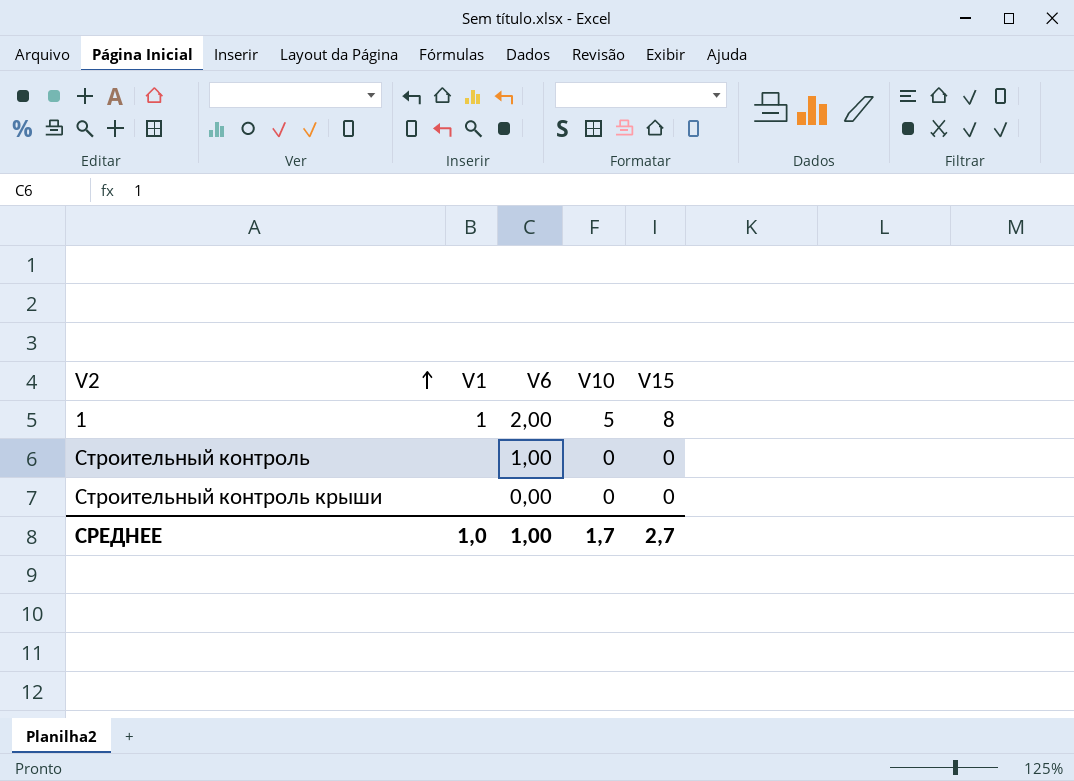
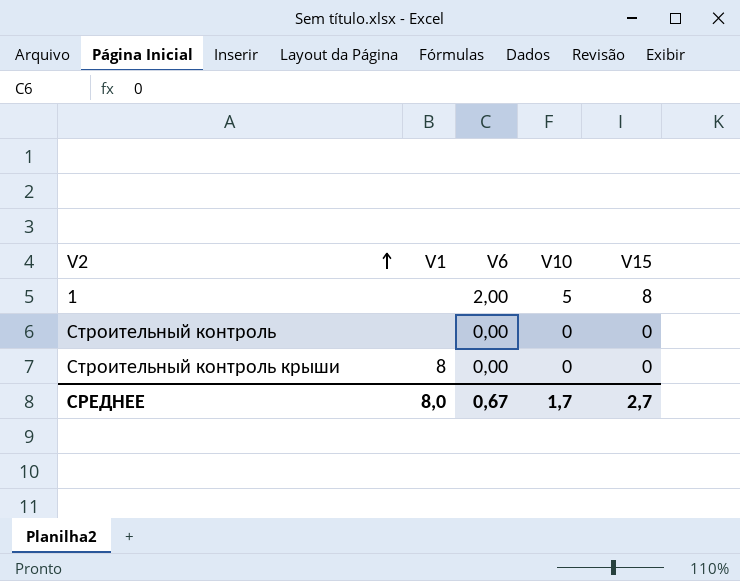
1 | V1: 1 -> none
Строительный контроль | V6: 1,00 -> 0,00
Строительный контроль крыши | V1: none -> 8
СРЕДНЕЕ | V1: 1,0 -> 8,0
СРЕДНЕЕ | V6: 1,00 -> 0,67

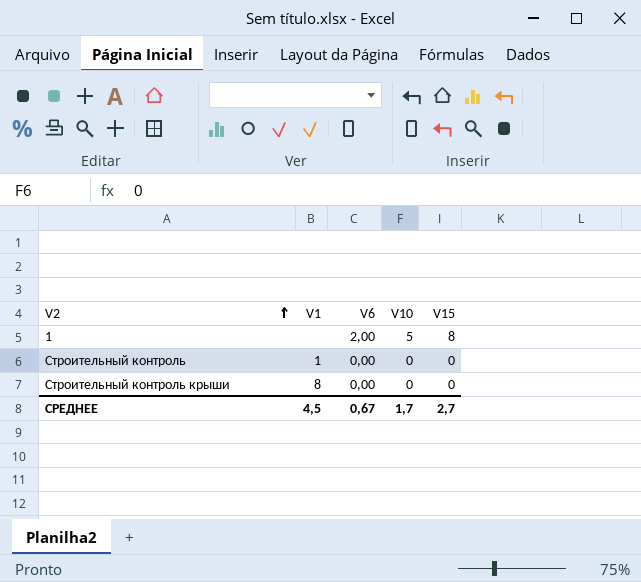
Строительный контроль | V1: none -> 1
СРЕДНЕЕ | V1: 8,0 -> 4,5

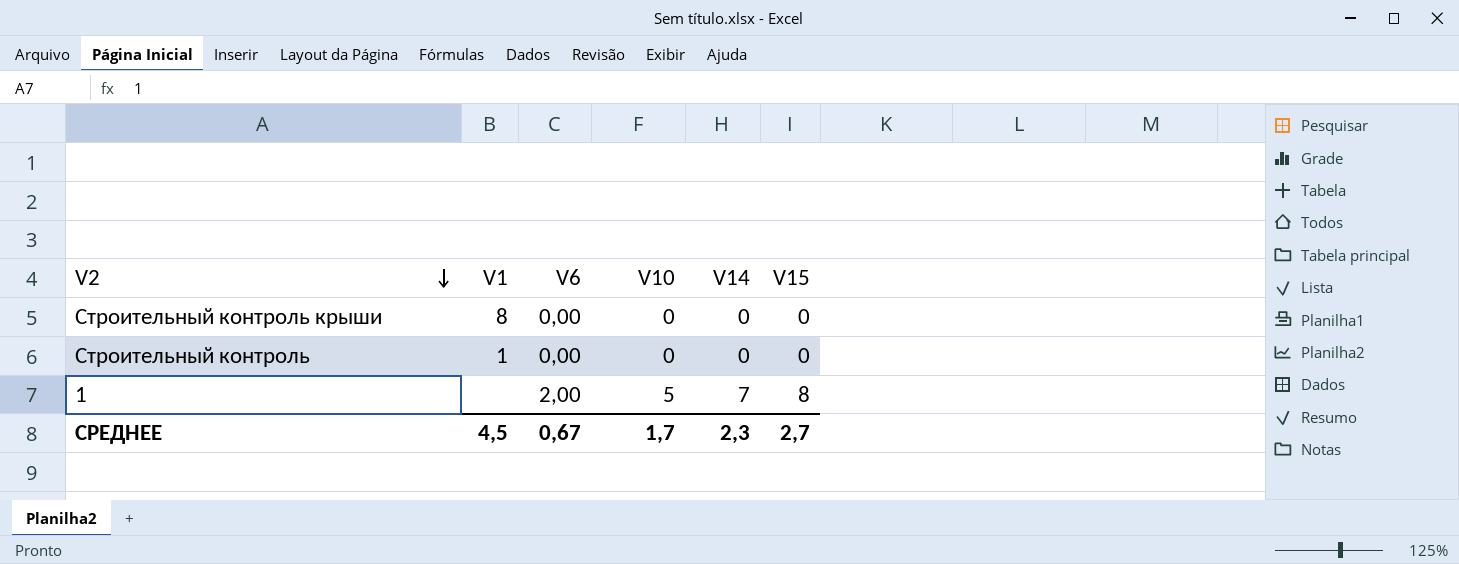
row order: V2 ascending -> V2 descending
column V14 | position: none -> 5

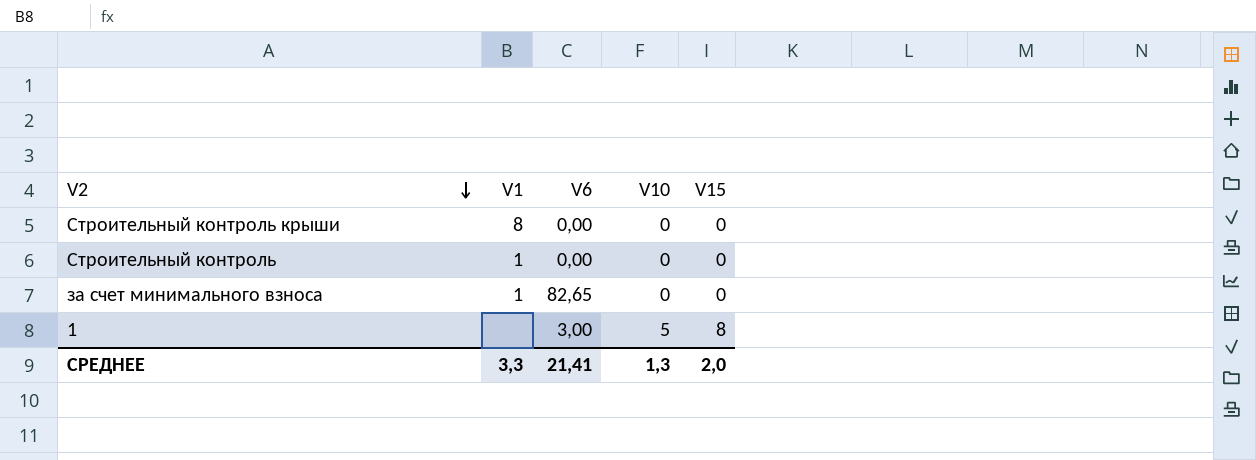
column V14 | position: 5 -> none
row за счет минимального взноса: none -> 1 | 82,65 | 0 | 0
1 | V6: 2,00 -> 3,00
СРЕДНЕЕ | V1: 4,5 -> 3,3
СРЕДНЕЕ | V6: 0,67 -> 21,41
СРЕДНЕЕ | V10: 1,7 -> 1,3
СРЕДНЕЕ | V15: 2,7 -> 2,0

